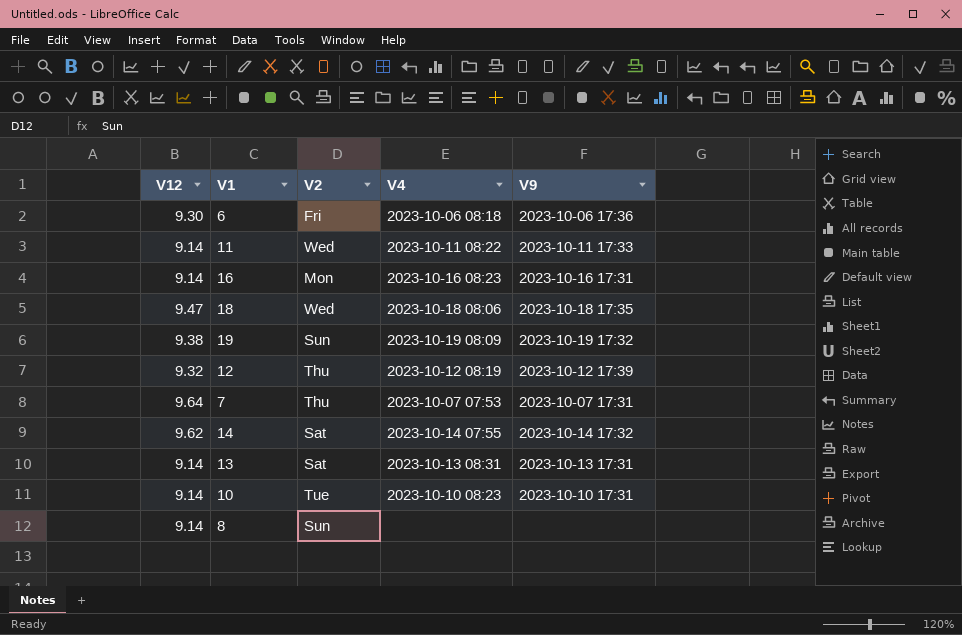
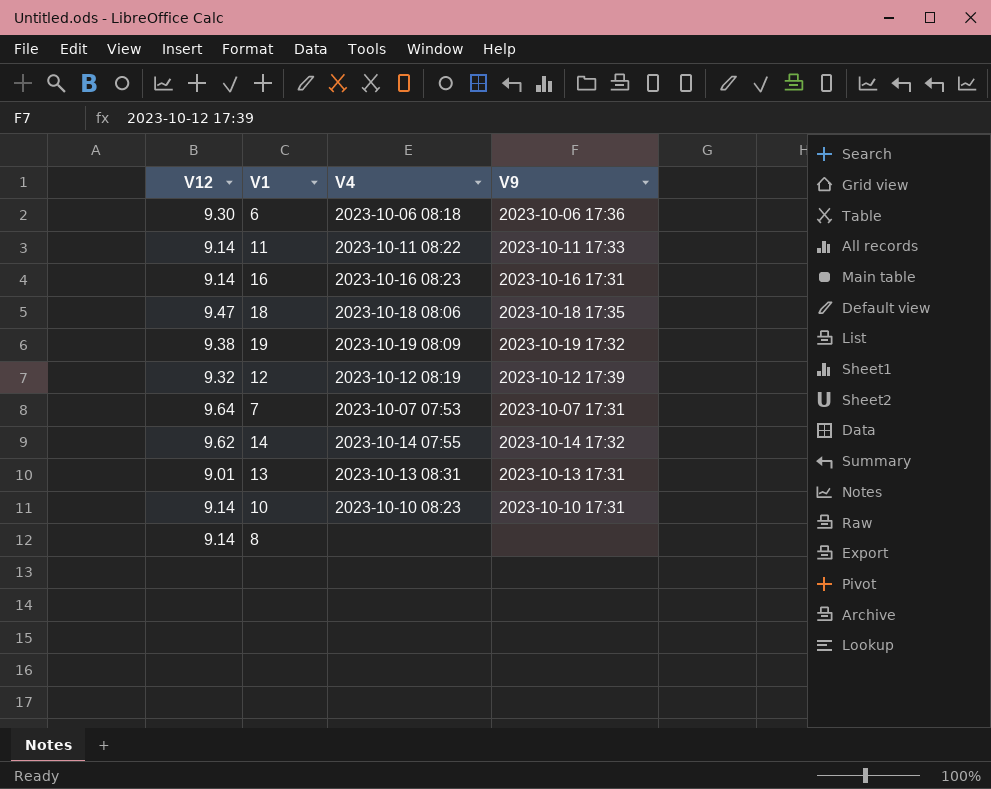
column V2 | position: 3 -> none
13 | V12: 9.14 -> 9.01

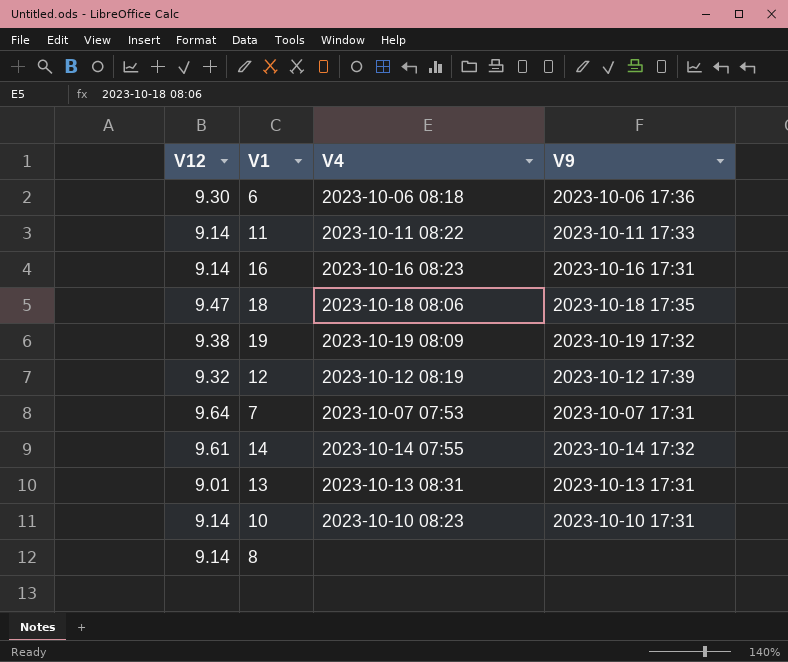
14 | V12: 9.62 -> 9.61

